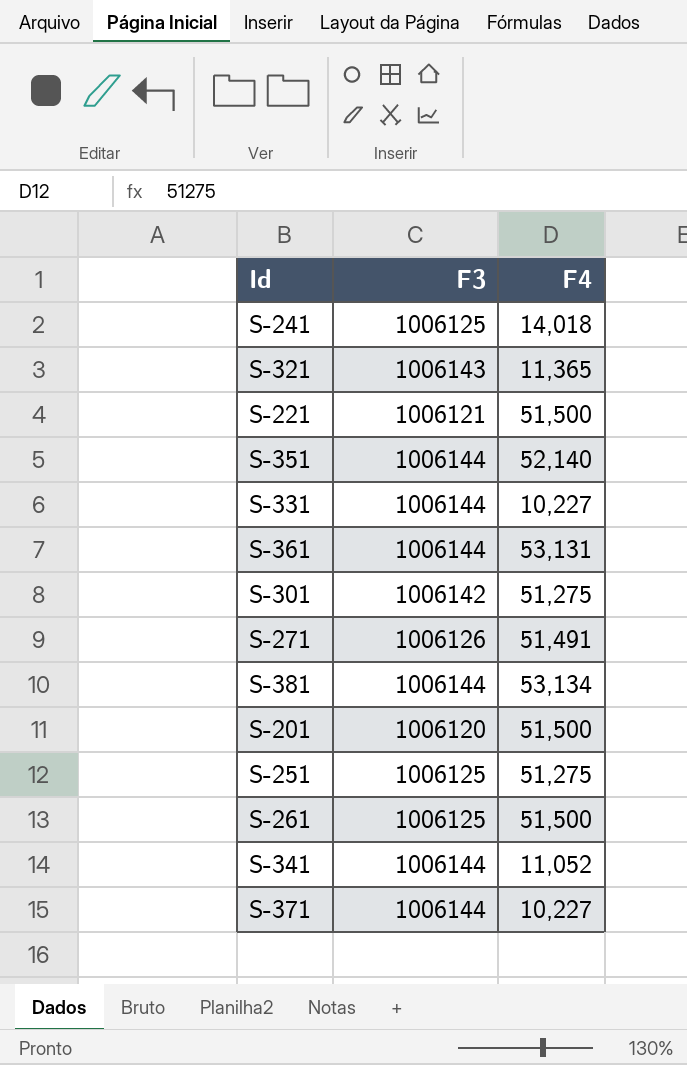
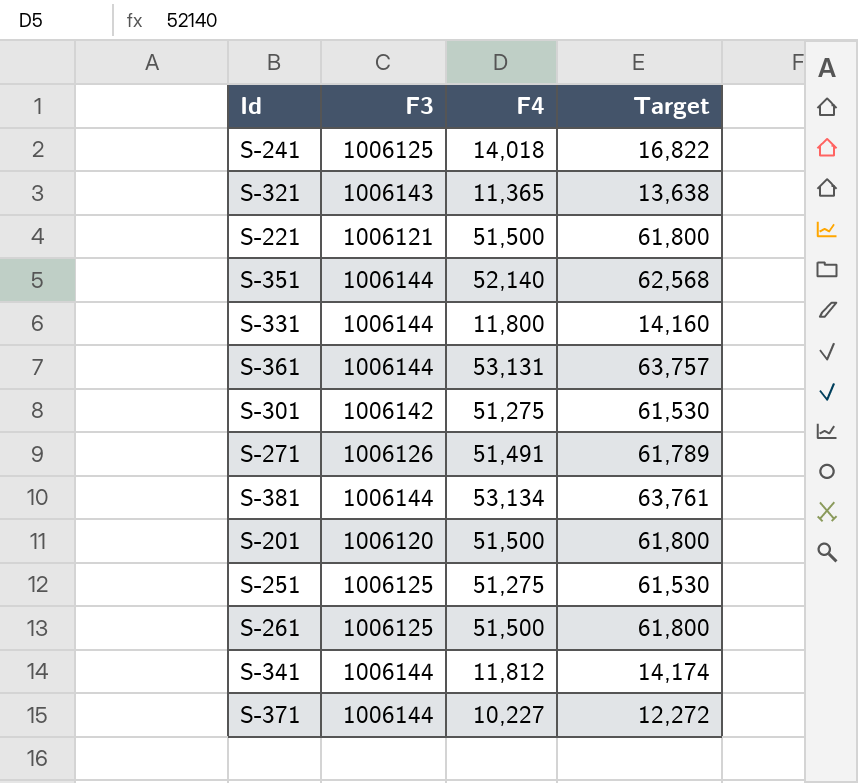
column Target | formula: none -> [F4] * 1.2
S-331 | F4: 10,227 -> 11,800
S-341 | F4: 11,052 -> 11,812

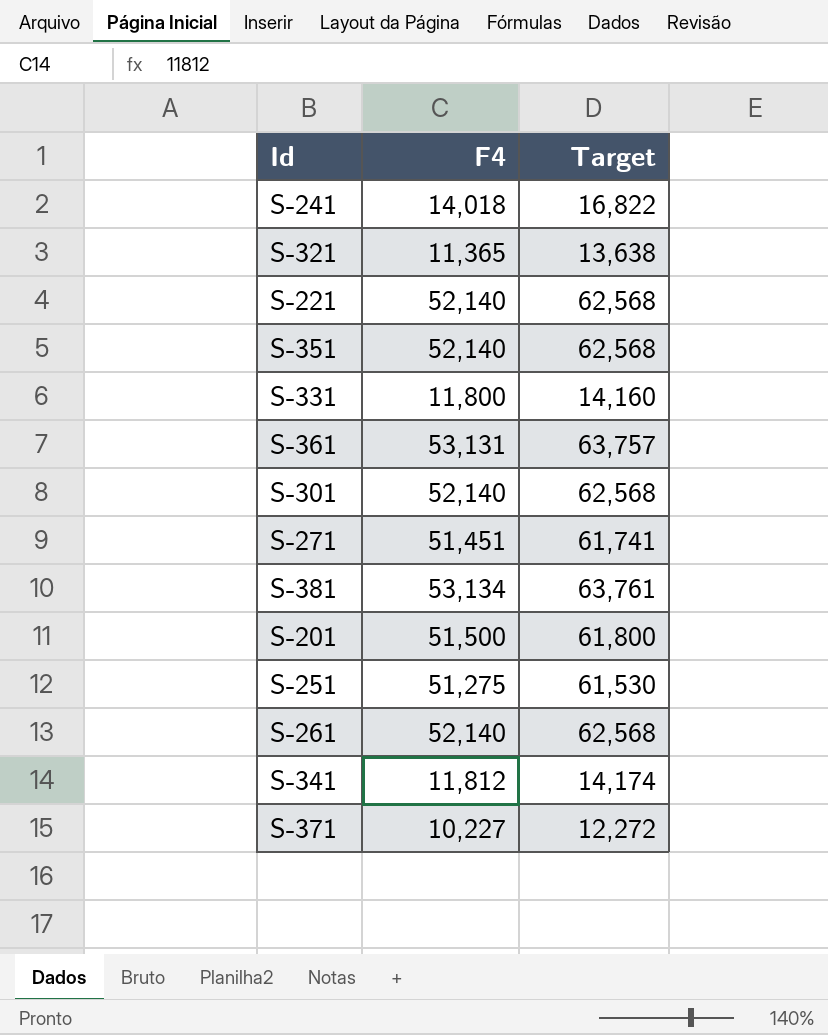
column F3 | position: 2 -> none
S-221 | F4: 51,500 -> 52,140
S-221 | Target: 61,800 -> 62,568
S-301 | F4: 51,275 -> 52,140
S-301 | Target: 61,530 -> 62,568
S-271 | F4: 51,491 -> 51,451
S-271 | Target: 61,789 -> 61,741
S-261 | F4: 51,500 -> 52,140
S-261 | Target: 61,800 -> 62,568

